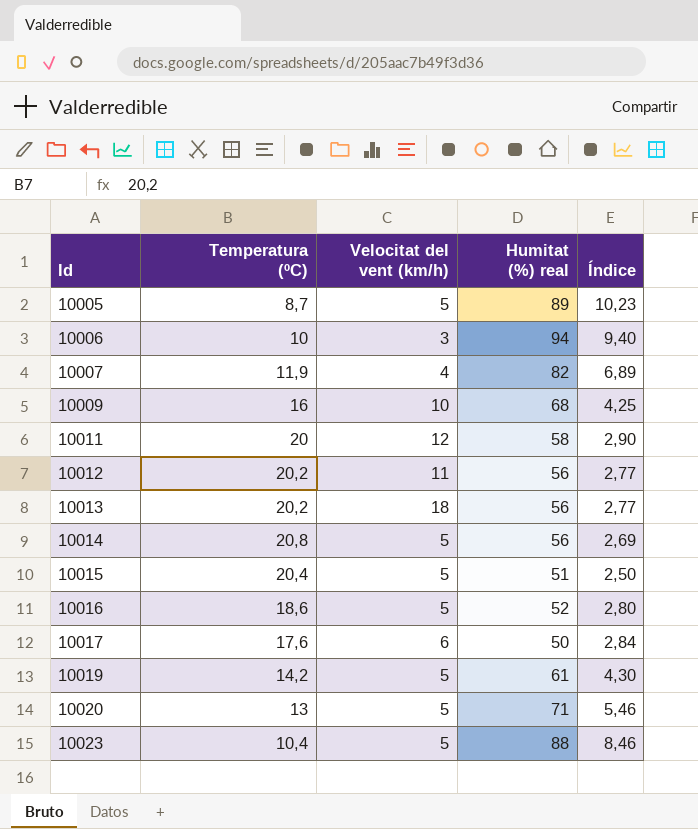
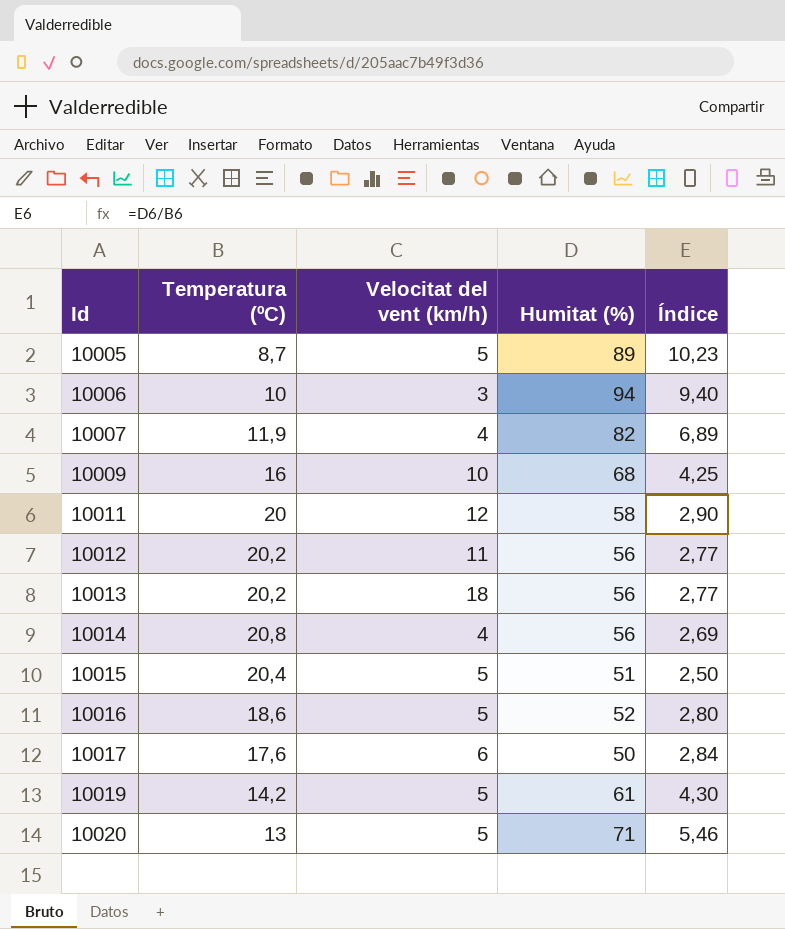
column name: Humitat (%) real -> Humitat (%)
row 10023: 10,4 | 5 | 88 | 8,46 -> none
10014 | Velocitat del vent (km/h): 5 -> 4

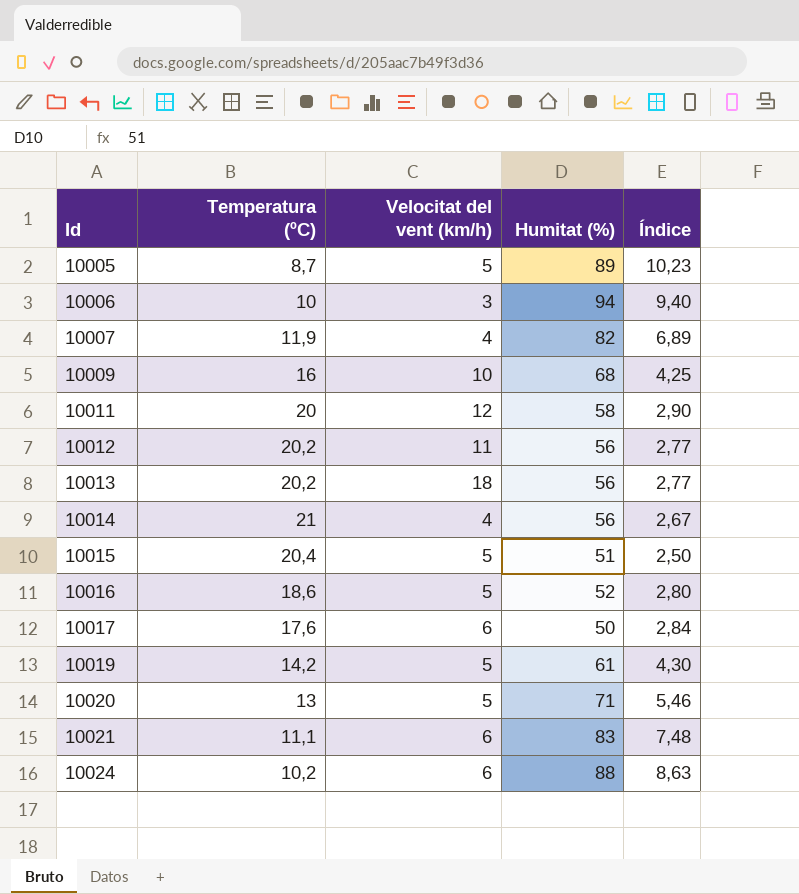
10014 | Temperatura (ºC): 20,8 -> 21
10014 | Índice: 2,69 -> 2,67
row 10021: none -> 11,1 | 6 | 83 | 7,48
row 10024: none -> 10,2 | 6 | 88 | 8,63

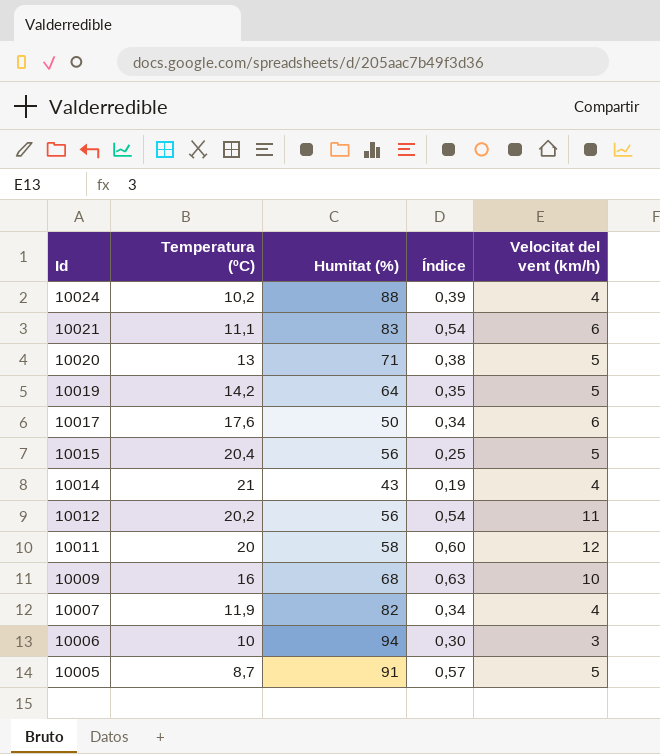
row order: Id ascending -> Id descending
column Índice | formula: [Humitat (%)] / [Temperatura (ºC)] -> [Velocitat del vent (km/h)] / [Temperatura (ºC)]
column Velocitat del vent (km/h) | position: 3 -> 5
row 10013: 20,2 | 18 | 56 | 2,77 -> none
row 10016: 18,6 | 5 | 52 | 2,80 -> none
10024 | Velocitat del vent (km/h): 6 -> 4
10019 | Humitat (%): 61 -> 64
10015 | Humitat (%): 51 -> 56
10014 | Humitat (%): 56 -> 43
10005 | Humitat (%): 89 -> 91

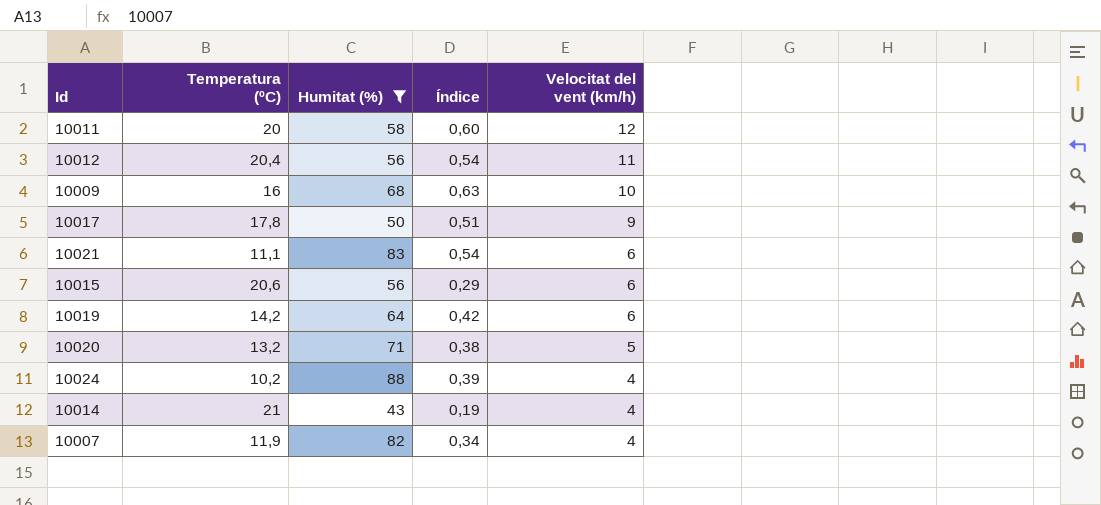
filter: none -> Humitat (%) <= 88
row order: Id descending -> Velocitat del vent (km/h) descending
10012 | Temperatura (ºC): 20,2 -> 20,4
10017 | Temperatura (ºC): 17,6 -> 17,8
10017 | Índice: 0,34 -> 0,51
10017 | Velocitat del vent (km/h): 6 -> 9
10015 | Temperatura (ºC): 20,4 -> 20,6
10015 | Índice: 0,25 -> 0,29
10015 | Velocitat del vent (km/h): 5 -> 6
10019 | Índice: 0,35 -> 0,42
10019 | Velocitat del vent (km/h): 5 -> 6
10020 | Temperatura (ºC): 13 -> 13,2

